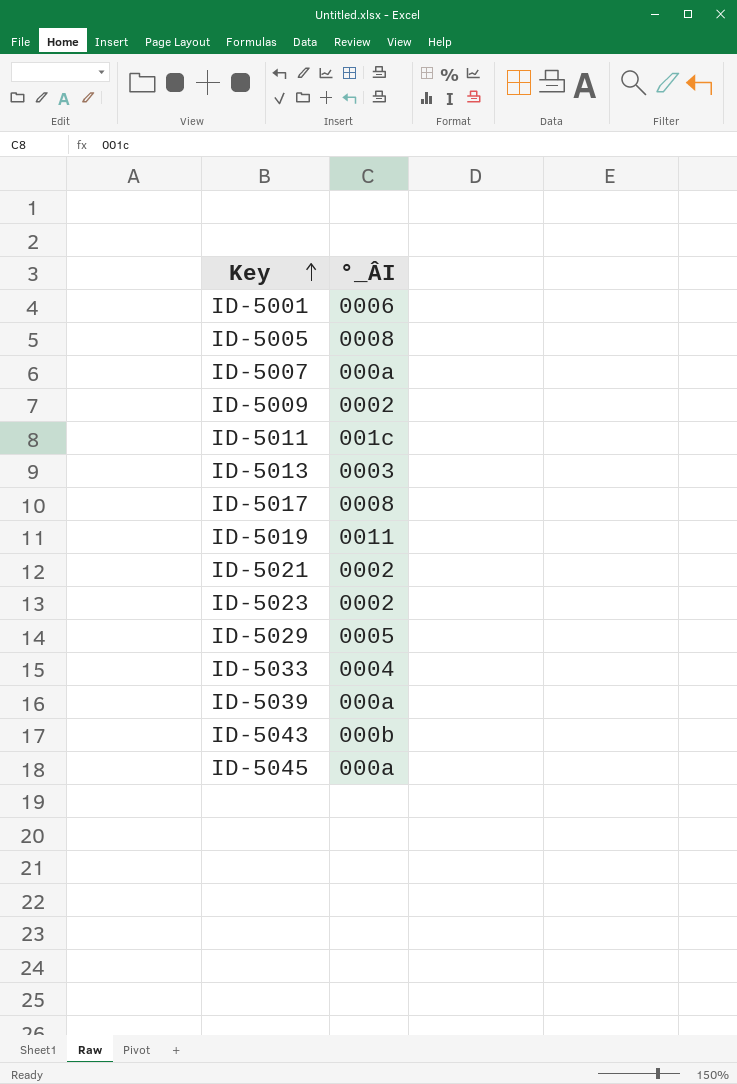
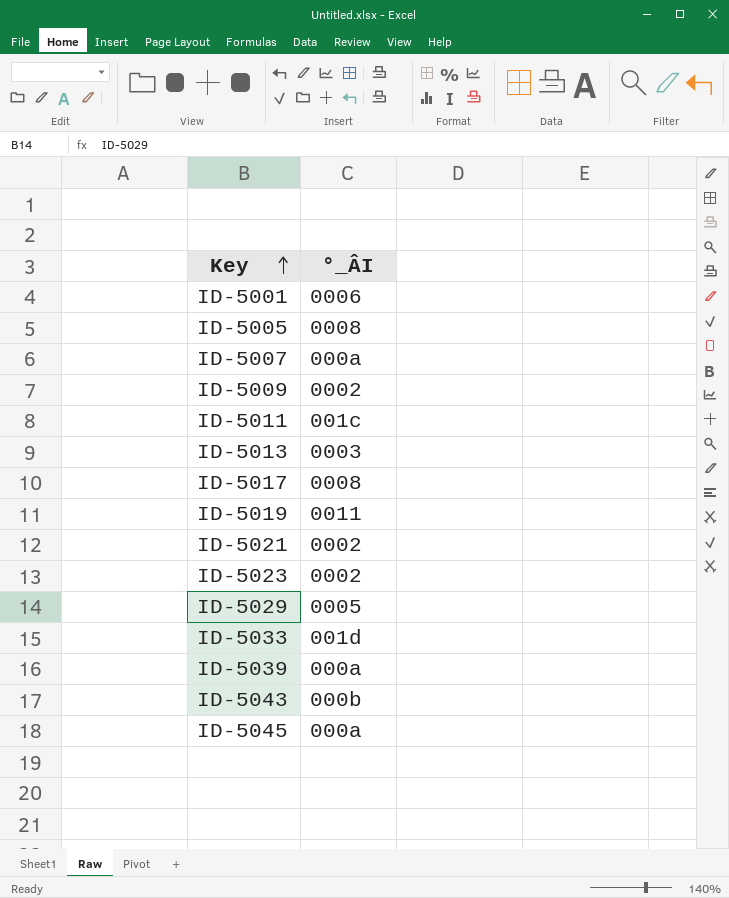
ID-5033 | °_ÂI: 0004 -> 001d

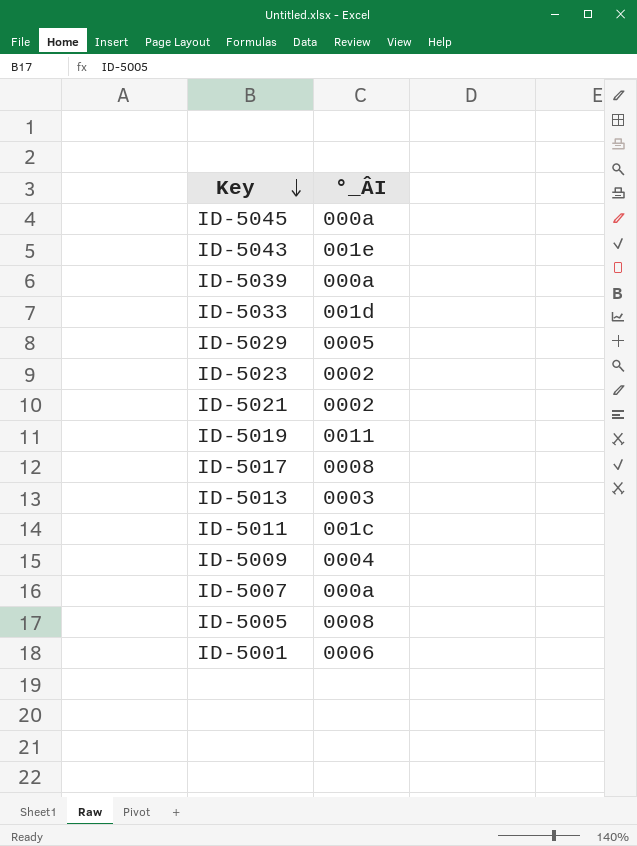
row order: Key ascending -> Key descending
ID-5043 | °_ÂI: 000b -> 001e
ID-5009 | °_ÂI: 0002 -> 0004

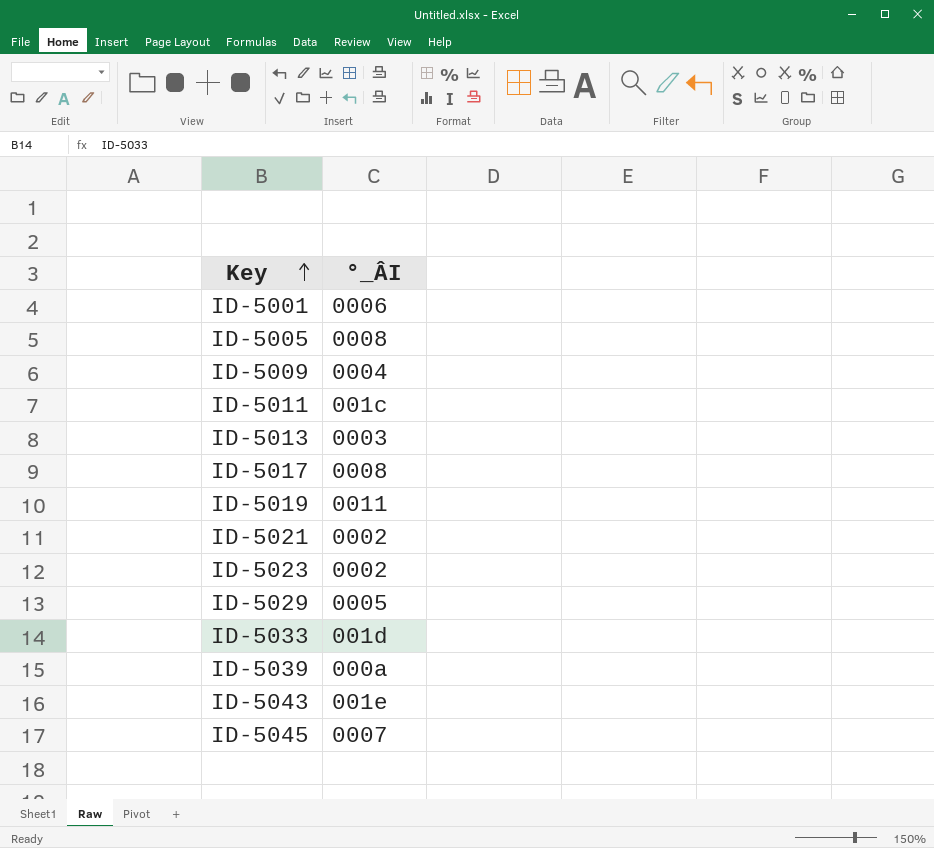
row order: Key descending -> Key ascending
row ID-5007: 000a -> none
ID-5045 | °_ÂI: 000a -> 0007

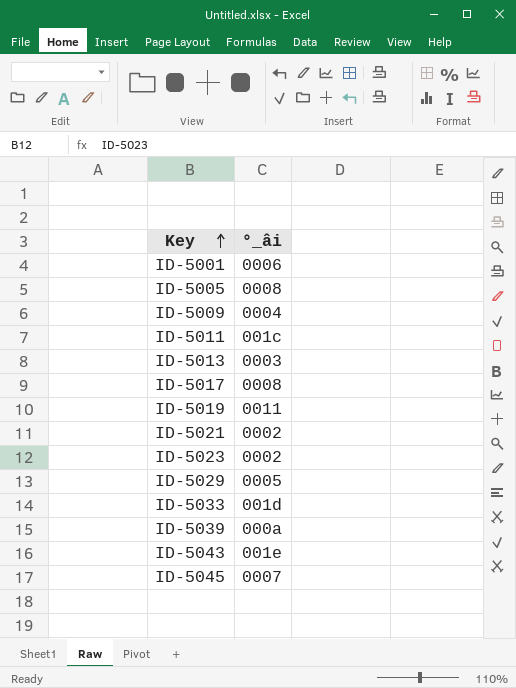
column name: °_ÂI -> °_âi

